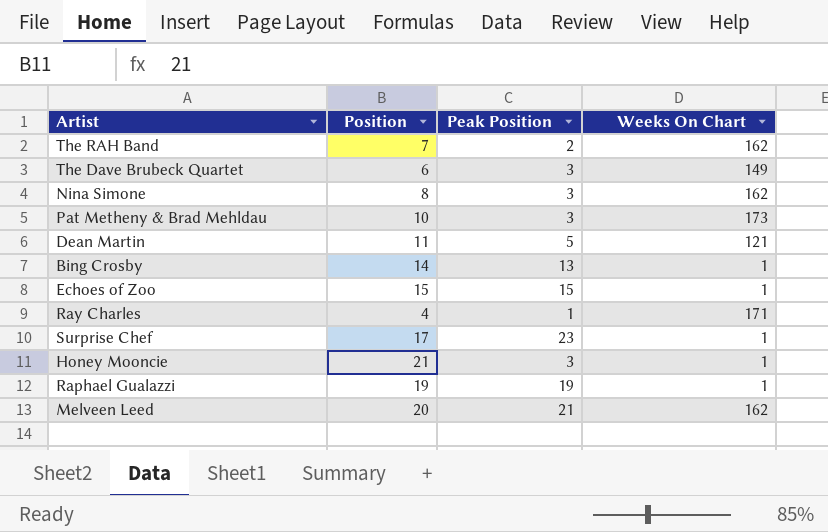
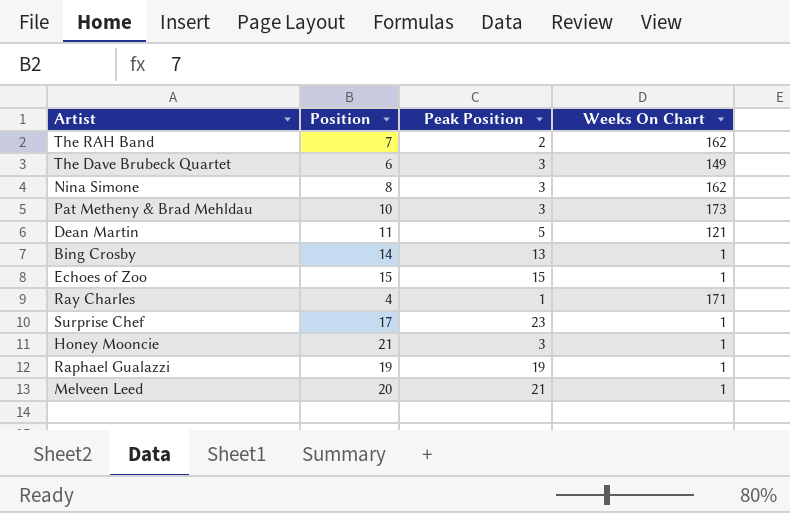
Melveen Leed | Weeks On Chart: 162 -> 1

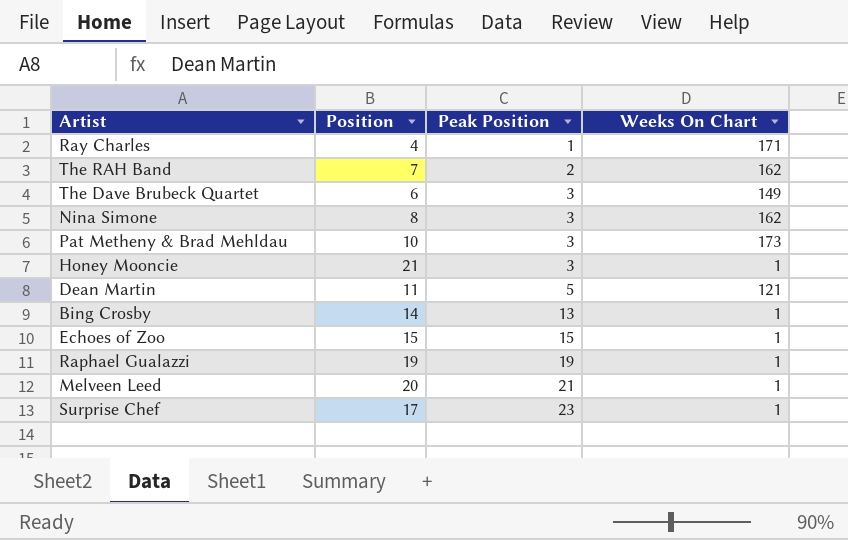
row order: none -> Peak Position ascending

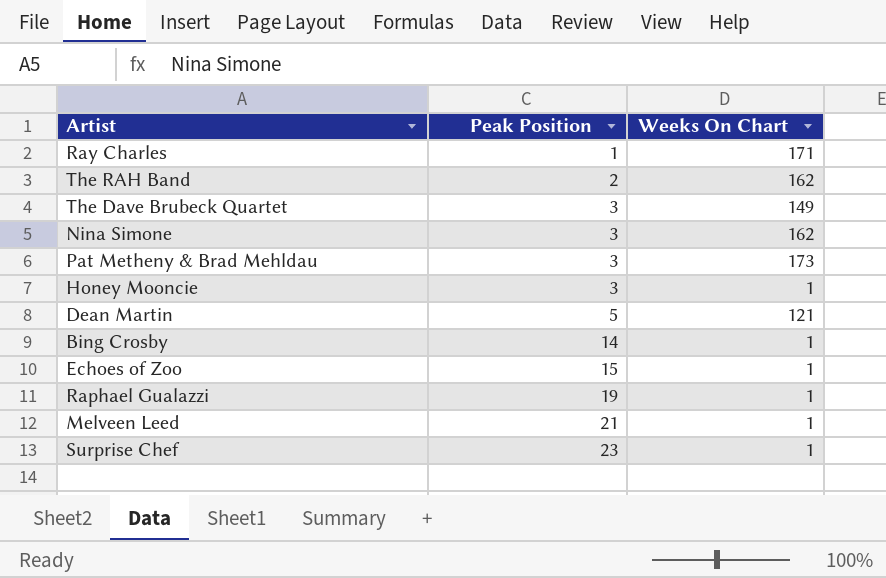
column Position | position: 2 -> none
Bing Crosby | Peak Position: 13 -> 14

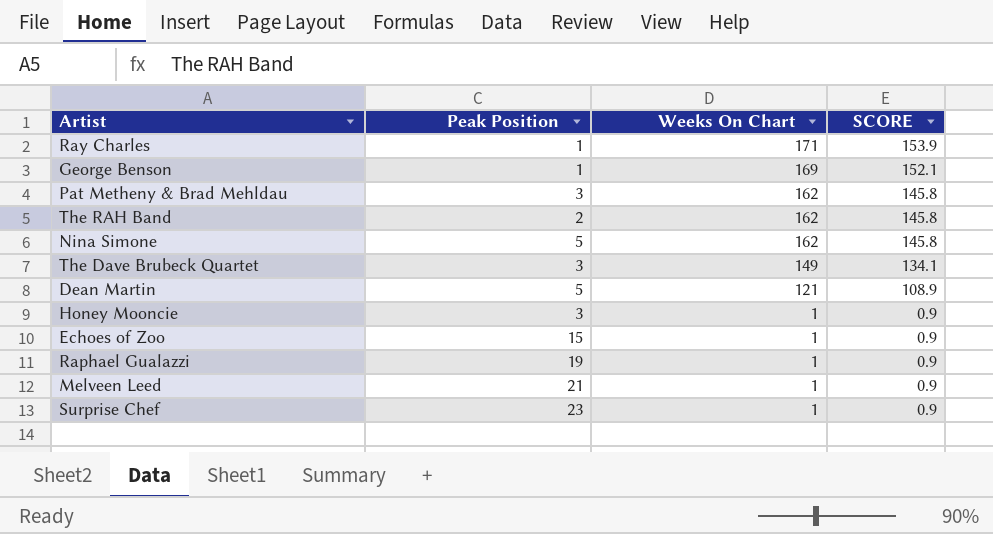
row order: Peak Position ascending -> Weeks On Chart descending
column SCORE | formula: none -> [Weeks On Chart] * 0.9
row Bing Crosby: 14 | 1 -> none
row George Benson: none -> 1 | 169 | 152.1
Pat Metheny & Brad Mehldau | Weeks On Chart: 173 -> 162
Nina Simone | Peak Position: 3 -> 5

